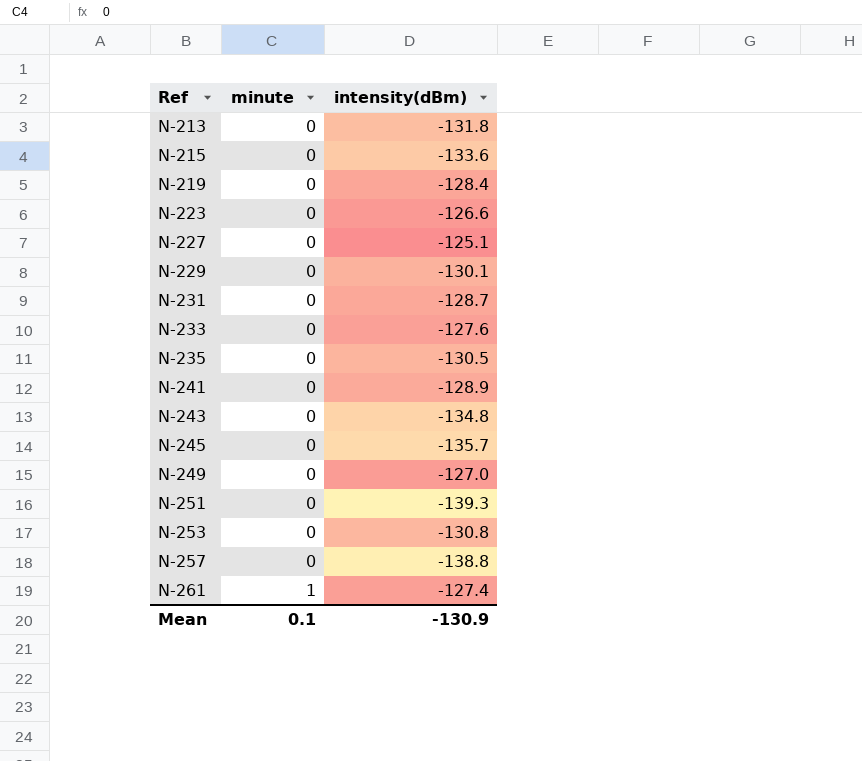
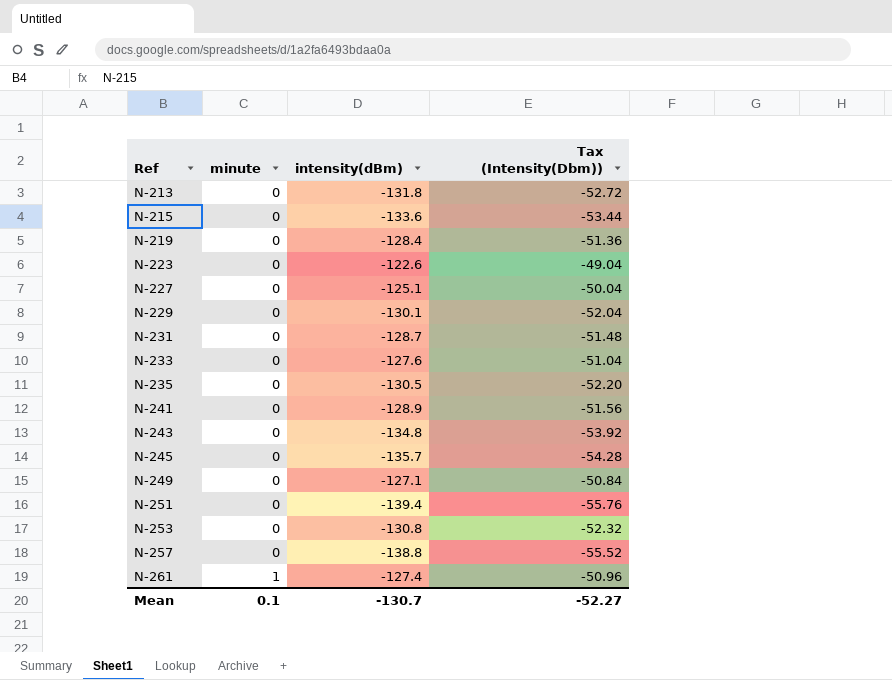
column Tax (Intensity(Dbm)) | formula: none -> [intensity(dBm)] * 0.4
N-223 | intensity(dBm): -126.6 -> -122.6
N-249 | intensity(dBm): -127.0 -> -127.1
N-251 | intensity(dBm): -139.3 -> -139.4
Mean | intensity(dBm): -130.9 -> -130.7

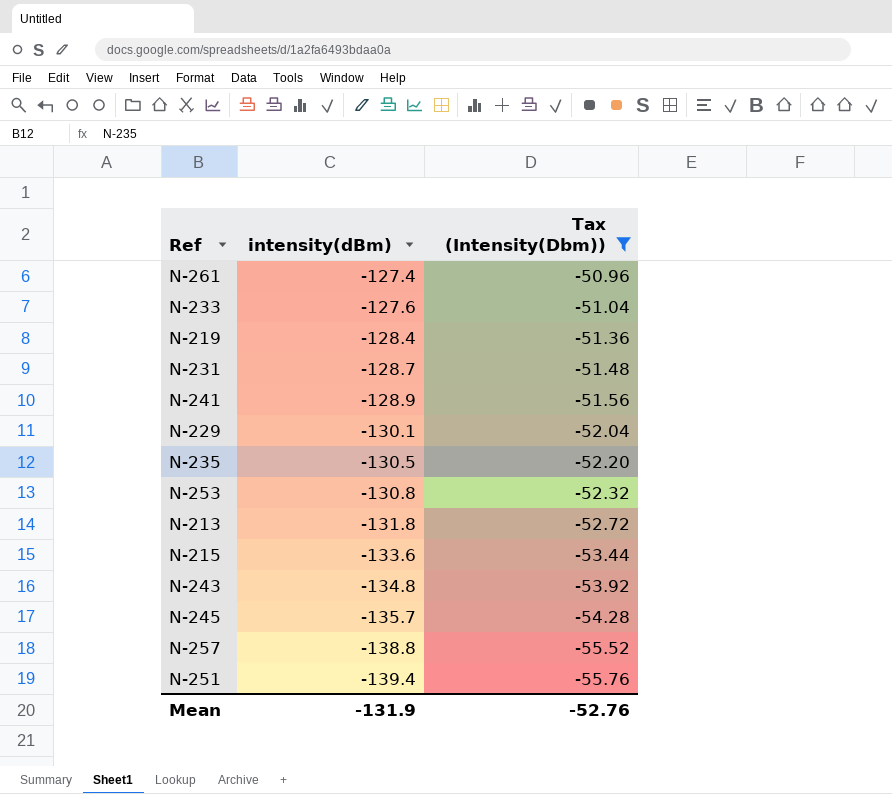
filter: none -> Tax (Intensity(Dbm)) <= -50.96
row order: Ref ascending -> intensity(dBm) descending
column minute | position: 2 -> none
Mean | intensity(dBm): -130.7 -> -131.9
Mean | Tax (Intensity(Dbm)): -52.27 -> -52.76

